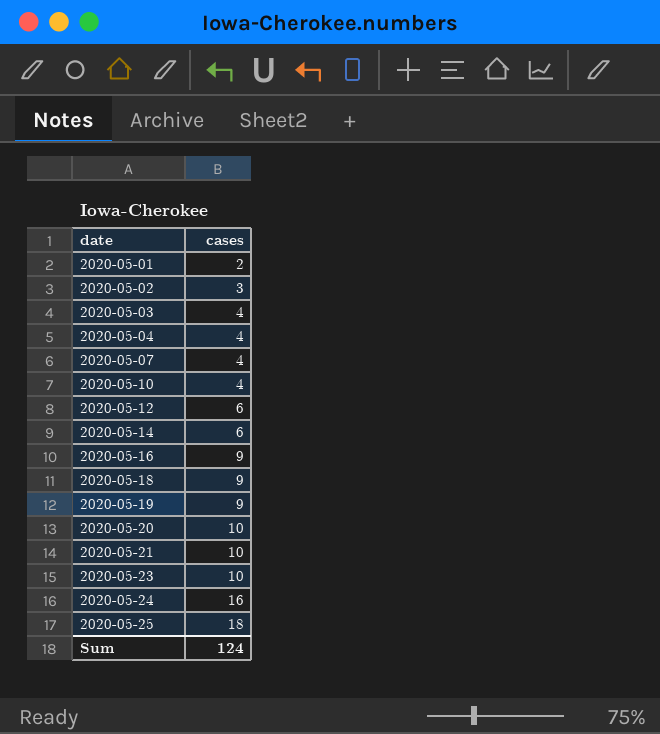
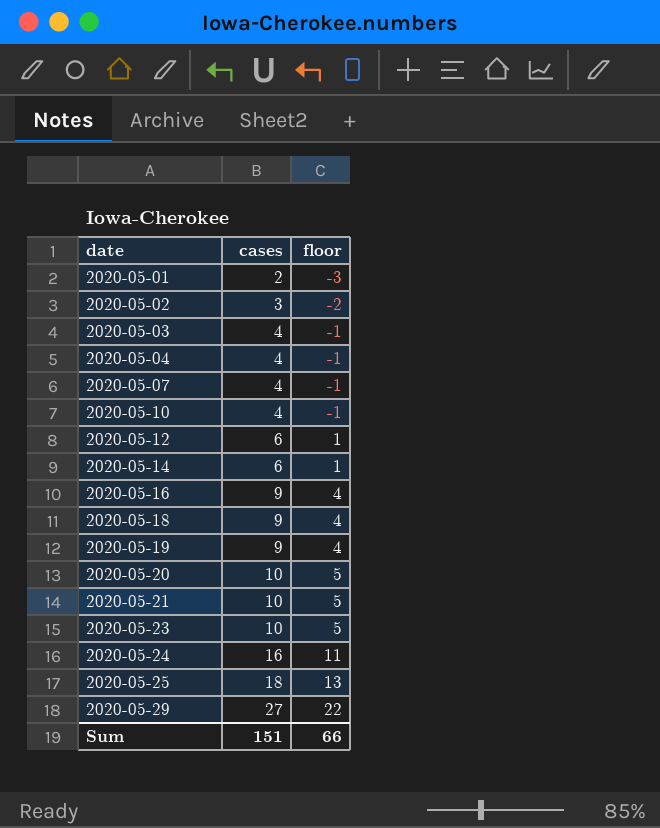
column floor | formula: none -> [cases] - 5
row 2020-05-29: none -> 27 | 22
Sum | cases: 124 -> 151

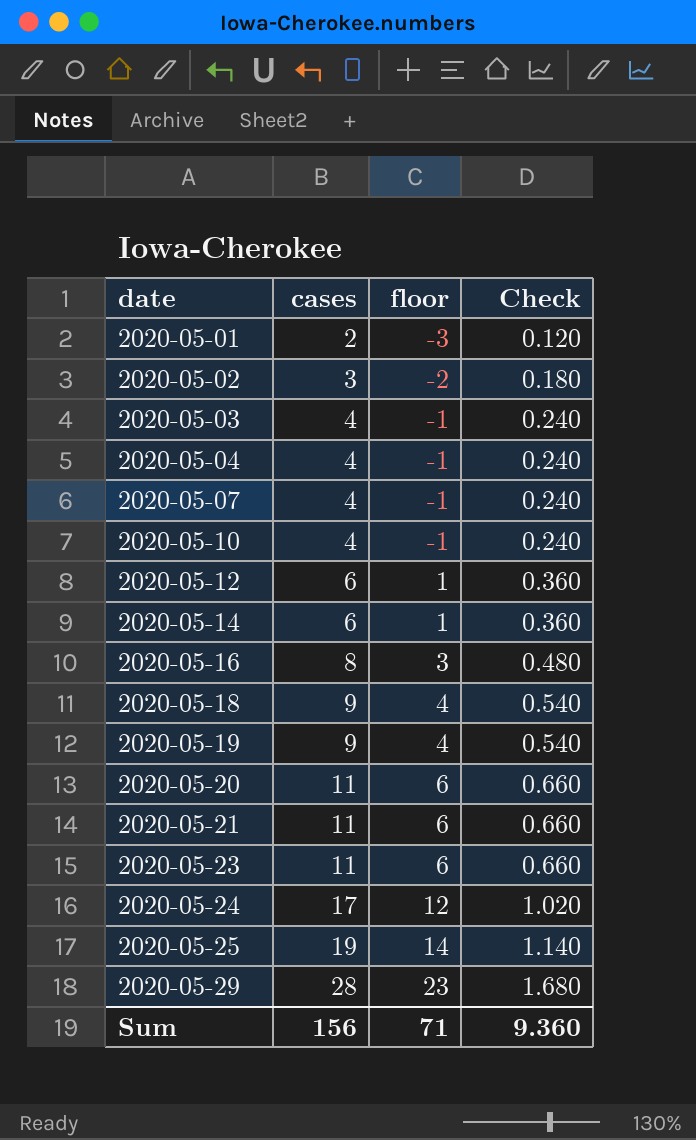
column Check | formula: none -> [cases] * 0.06
2020-05-16 | cases: 9 -> 8
2020-05-16 | floor: 4 -> 3
2020-05-20 | cases: 10 -> 11
2020-05-20 | floor: 5 -> 6
2020-05-21 | cases: 10 -> 11
2020-05-21 | floor: 5 -> 6
2020-05-23 | cases: 10 -> 11
2020-05-23 | floor: 5 -> 6
2020-05-24 | cases: 16 -> 17
2020-05-24 | floor: 11 -> 12
2020-05-25 | cases: 18 -> 19
2020-05-25 | floor: 13 -> 14
2020-05-29 | cases: 27 -> 28
2020-05-29 | floor: 22 -> 23
Sum | cases: 151 -> 156
Sum | floor: 66 -> 71

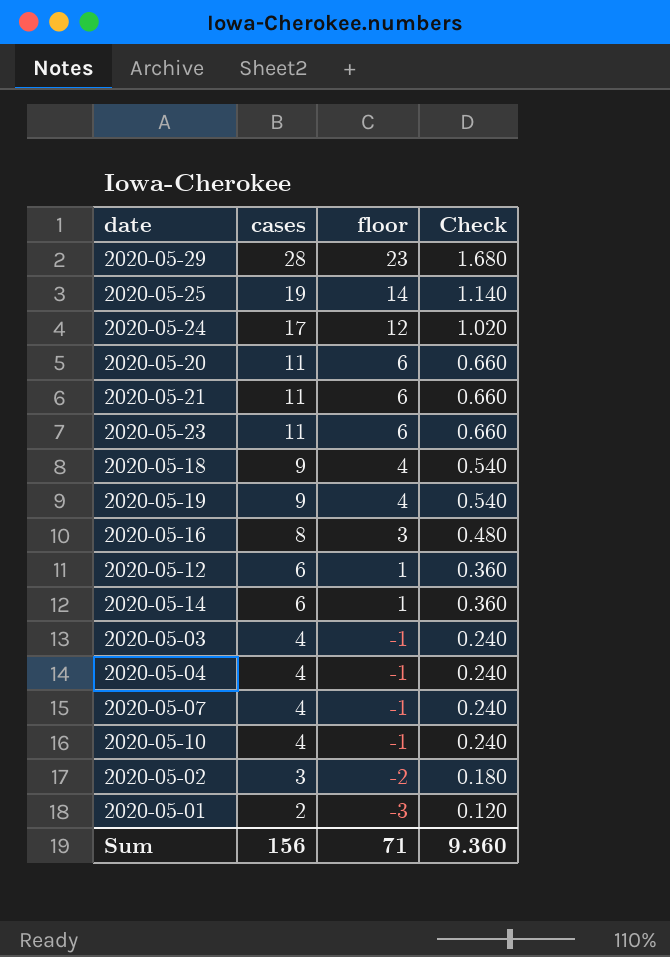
row order: date ascending -> cases descending

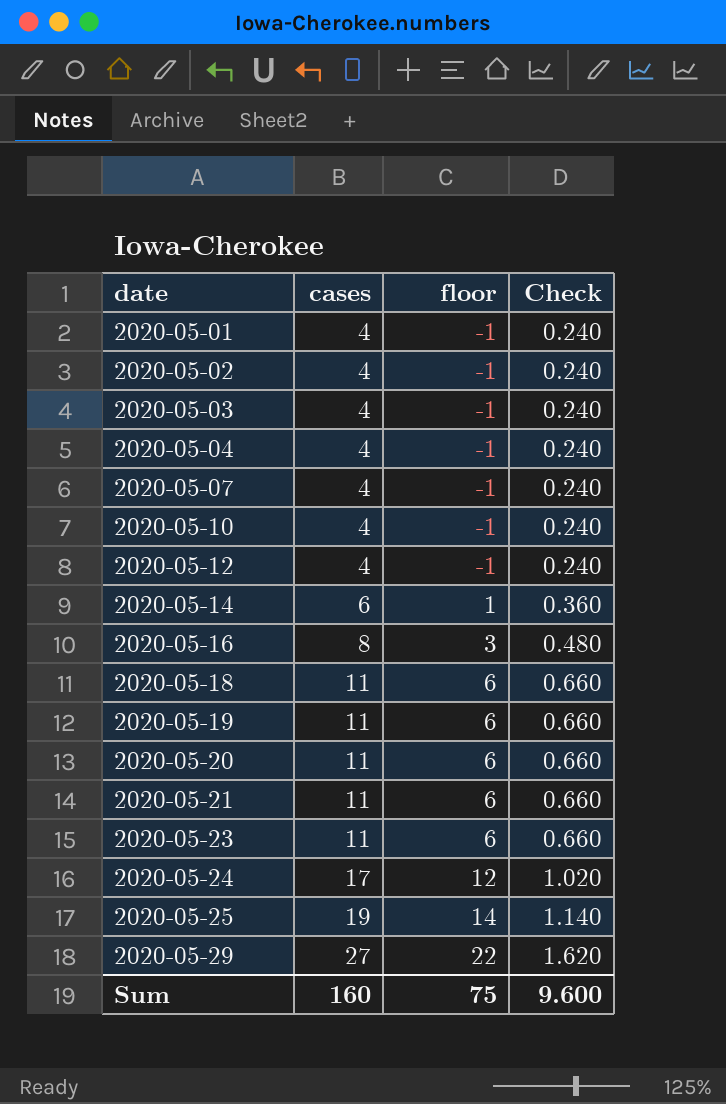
row order: cases descending -> date ascending
2020-05-01 | cases: 2 -> 4
2020-05-01 | floor: -3 -> -1
2020-05-01 | Check: 0.120 -> 0.240
2020-05-02 | cases: 3 -> 4
2020-05-02 | floor: -2 -> -1
2020-05-02 | Check: 0.180 -> 0.240
2020-05-12 | cases: 6 -> 4
2020-05-12 | floor: 1 -> -1
2020-05-12 | Check: 0.360 -> 0.240
2020-05-18 | cases: 9 -> 11
2020-05-18 | floor: 4 -> 6
2020-05-18 | Check: 0.540 -> 0.660
2020-05-19 | cases: 9 -> 11
2020-05-19 | floor: 4 -> 6
2020-05-19 | Check: 0.540 -> 0.660
2020-05-29 | cases: 28 -> 27
2020-05-29 | floor: 23 -> 22
2020-05-29 | Check: 1.680 -> 1.620
Sum | cases: 156 -> 160
Sum | floor: 71 -> 75
Sum | Check: 9.360 -> 9.600

